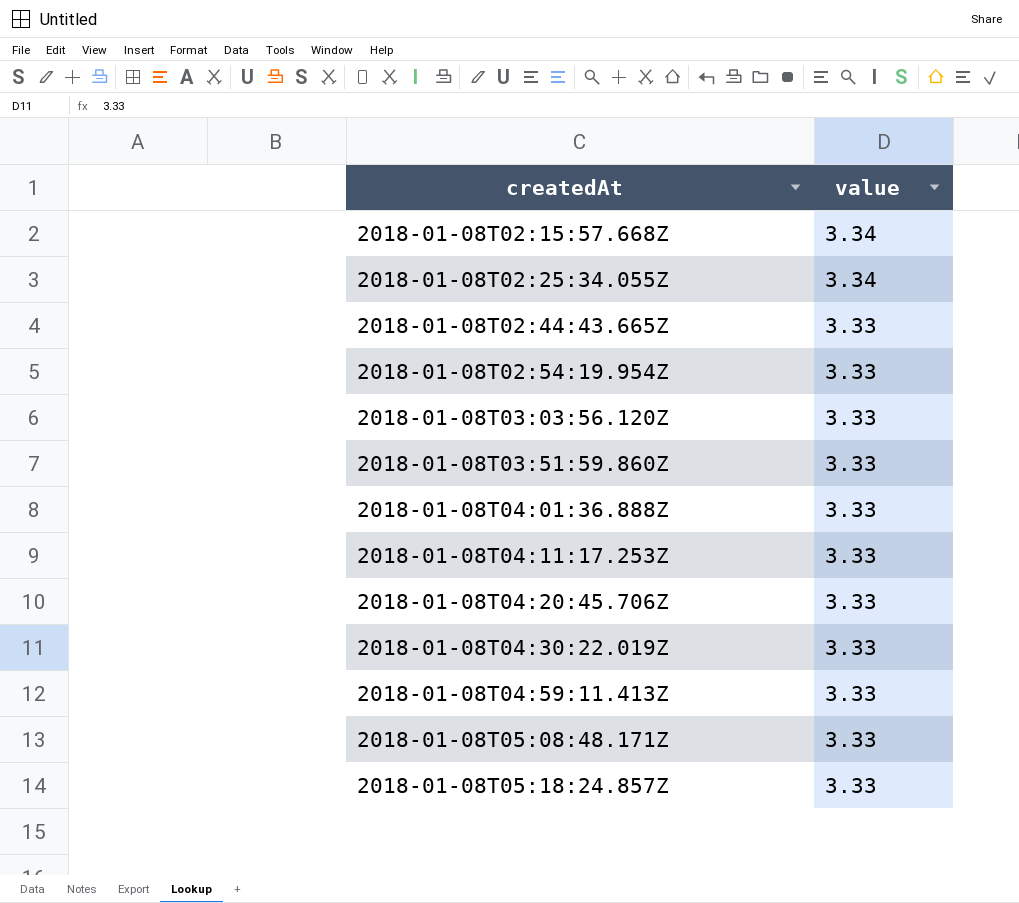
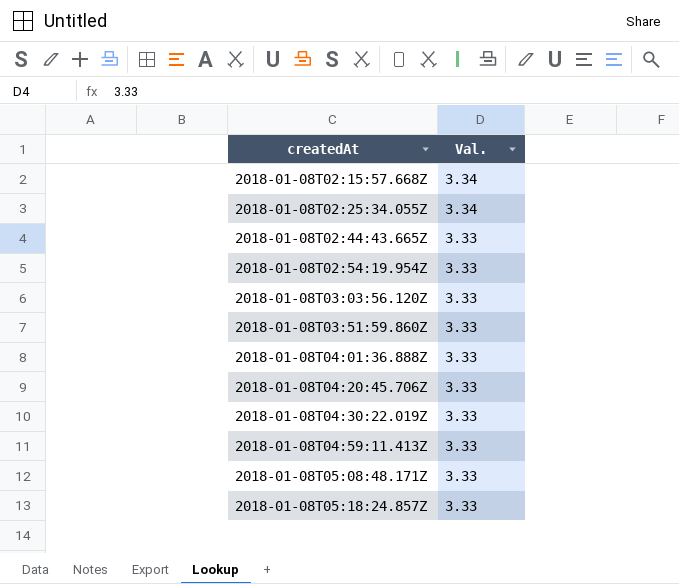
column name: value -> Val.
row 2018-01-08T04:11:17.253Z: 3.33 -> none

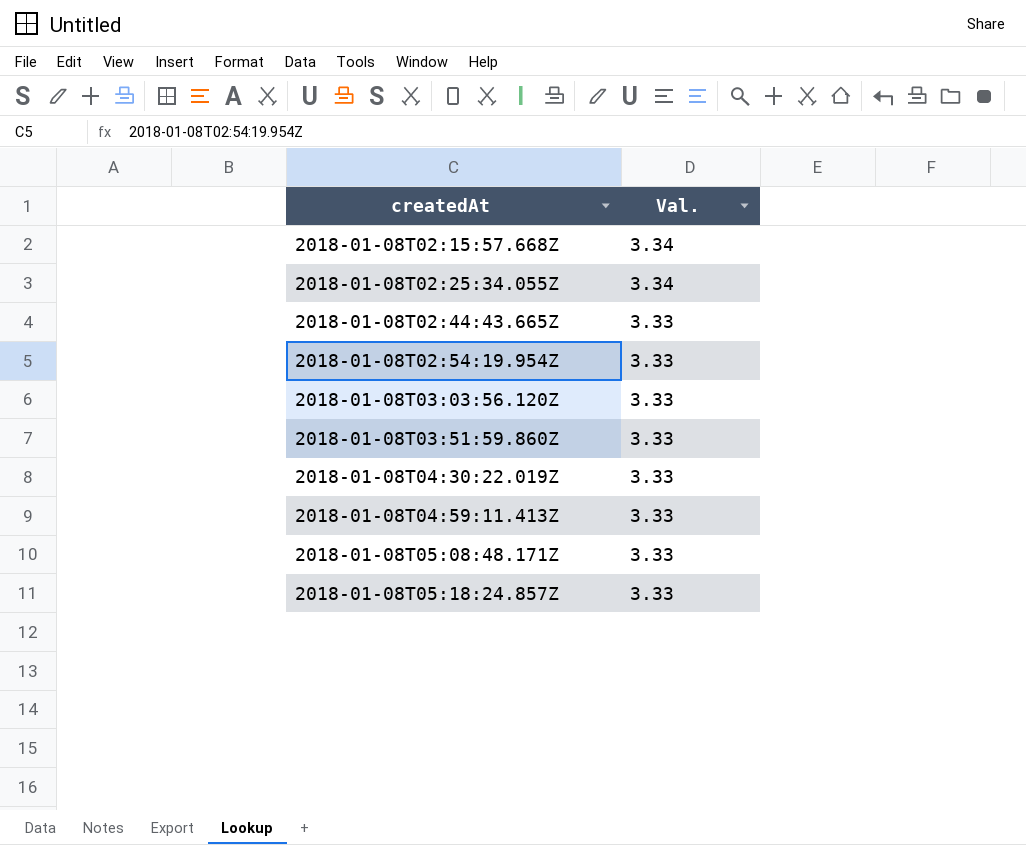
row 2018-01-08T04:01:36.888Z: 3.33 -> none
row 2018-01-08T04:20:45.706Z: 3.33 -> none

